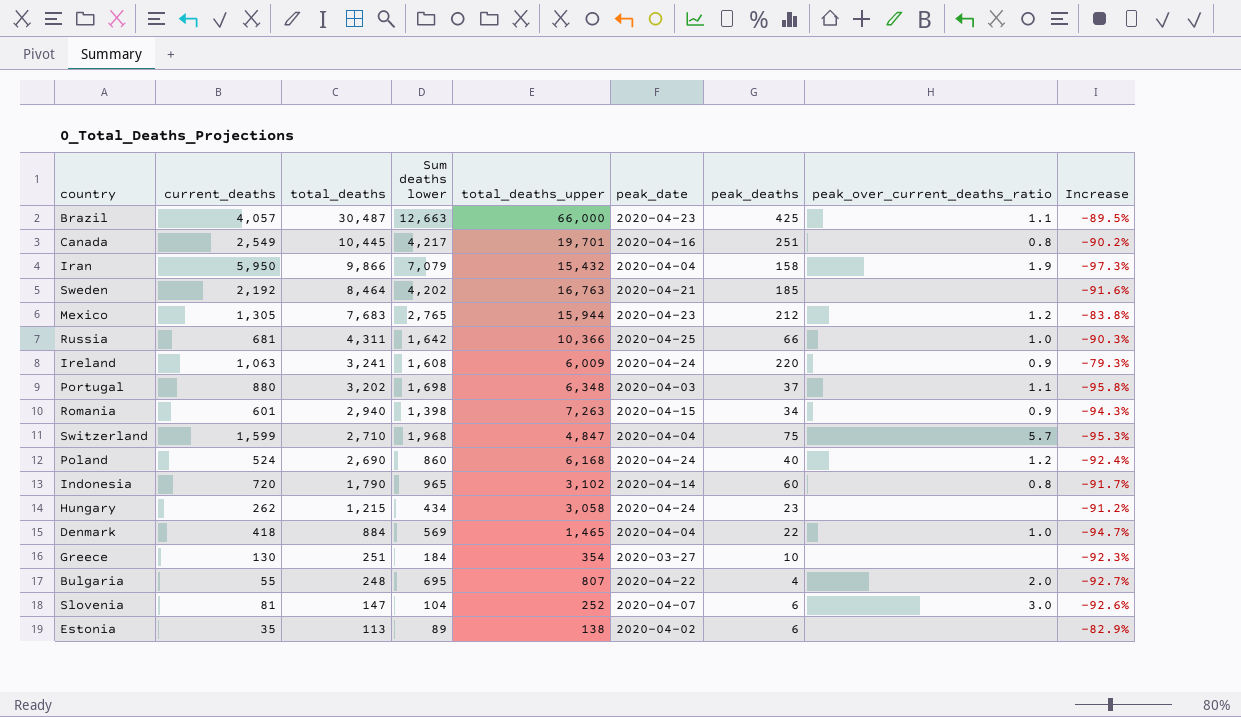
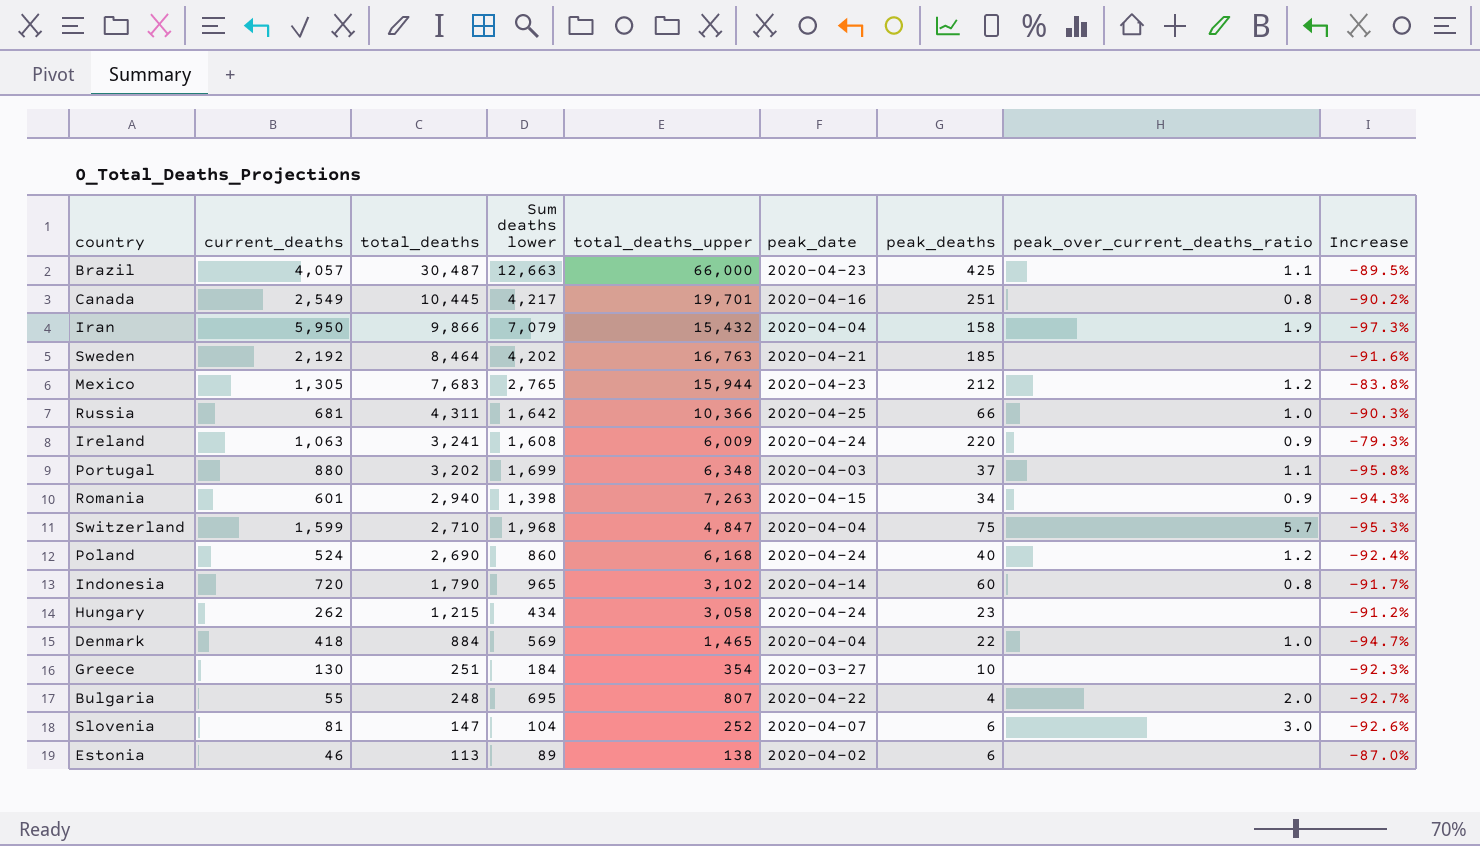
Portugal | Sum deaths lower: 1,698 -> 1,699
Estonia | current_deaths: 35 -> 46
Estonia | Increase: -82.9% -> -87.0%

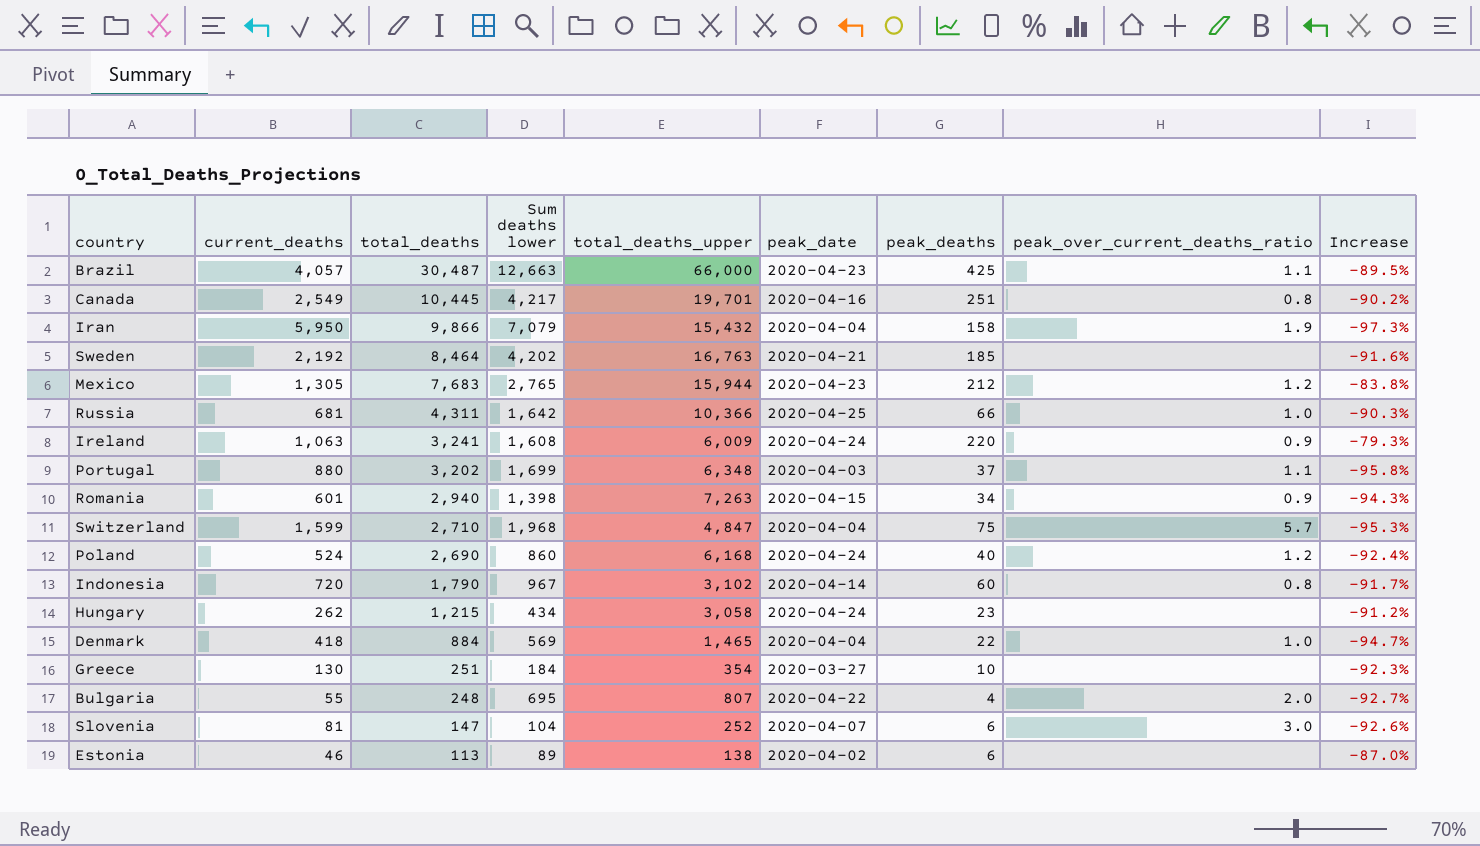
Indonesia | Sum deaths lower: 965 -> 967

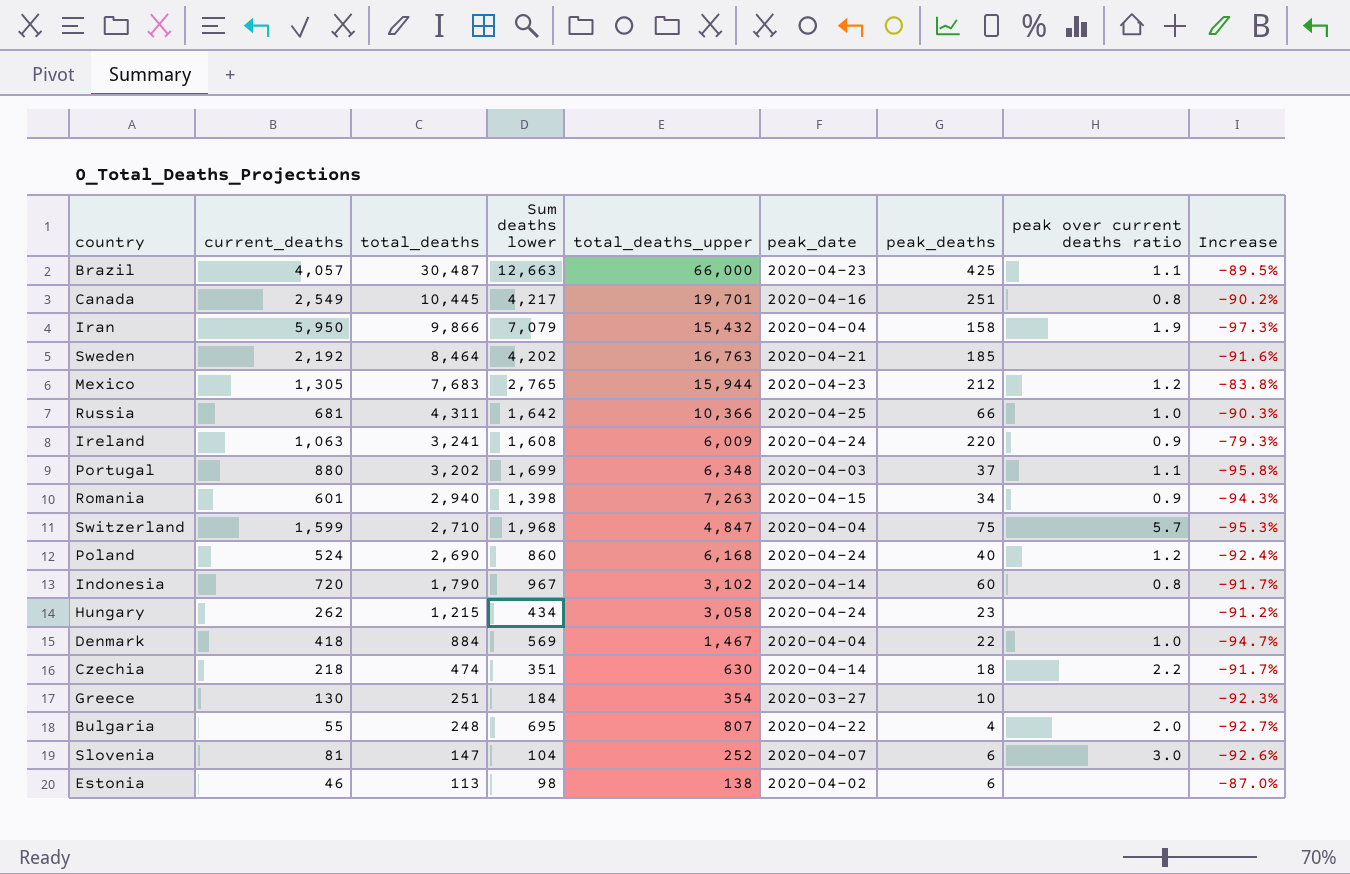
column name: peak_over_current_deaths_ratio -> peak over current deaths ratio
Denmark | total_deaths_upper: 1,465 -> 1,467
row Czechia: none -> 218 | 474 | 351 | 630 | 2020-04-14 | 18 | 2.2 | -91.7%
Estonia | Sum deaths lower: 89 -> 98

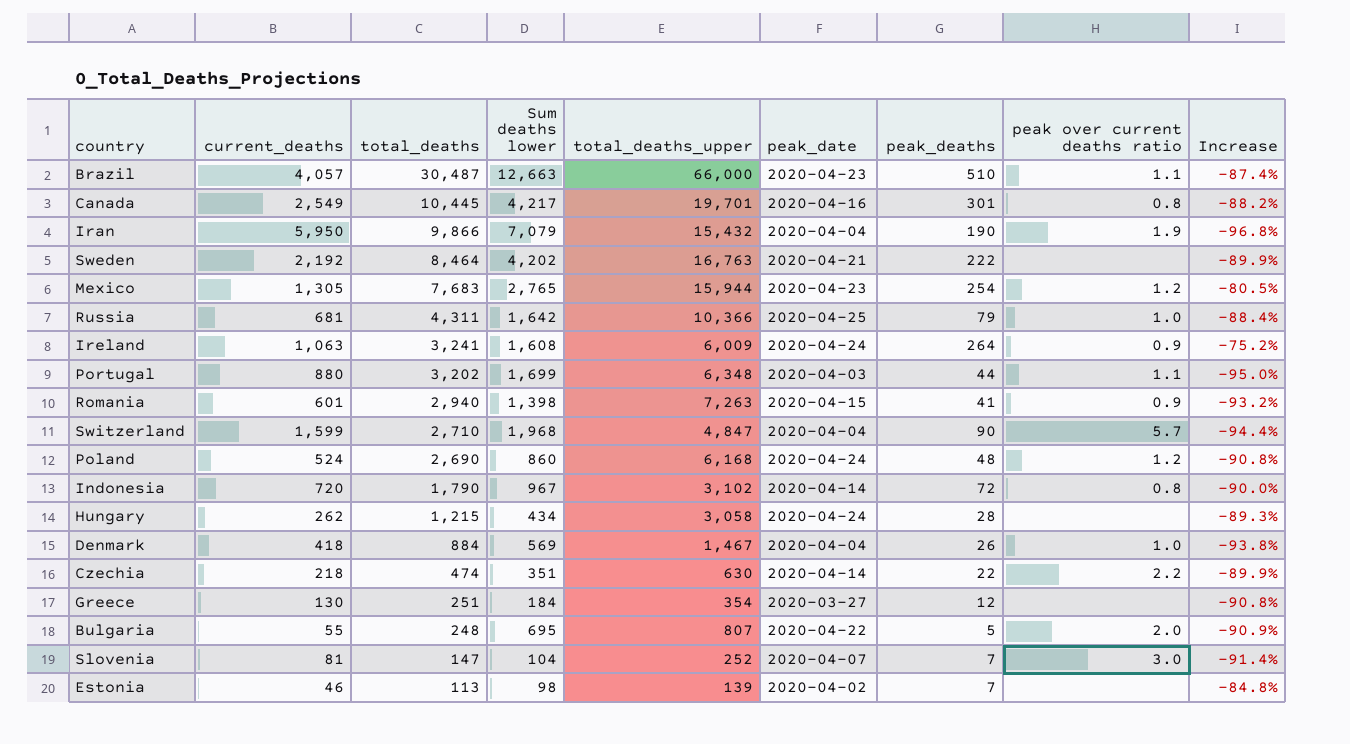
Brazil | peak_deaths: 425 -> 510
Brazil | Increase: -89.5% -> -87.4%
Canada | peak_deaths: 251 -> 301
Canada | Increase: -90.2% -> -88.2%
Iran | peak_deaths: 158 -> 190
Iran | Increase: -97.3% -> -96.8%
Sweden | peak_deaths: 185 -> 222
Sweden | Increase: -91.6% -> -89.9%
Mexico | peak_deaths: 212 -> 254
Mexico | Increase: -83.8% -> -80.5%
Russia | peak_deaths: 66 -> 79
Russia | Increase: -90.3% -> -88.4%
Ireland | peak_deaths: 220 -> 264
Ireland | Increase: -79.3% -> -75.2%
Portugal | peak_deaths: 37 -> 44
Portugal | Increase: -95.8% -> -95.0%
Romania | peak_deaths: 34 -> 41
Romania | Increase: -94.3% -> -93.2%
Switzerland | peak_deaths: 75 -> 90
Switzerland | Increase: -95.3% -> -94.4%
Poland | peak_deaths: 40 -> 48
Poland | Increase: -92.4% -> -90.8%
Indonesia | peak_deaths: 60 -> 72
Indonesia | Increase: -91.7% -> -90.0%
Hungary | peak_deaths: 23 -> 28
Hungary | Increase: -91.2% -> -89.3%
Denmark | peak_deaths: 22 -> 26
Denmark | Increase: -94.7% -> -93.8%
Czechia | peak_deaths: 18 -> 22
Czechia | Increase: -91.7% -> -89.9%
Greece | peak_deaths: 10 -> 12
Greece | Increase: -92.3% -> -90.8%
Bulgaria | peak_deaths: 4 -> 5
Bulgaria | Increase: -92.7% -> -90.9%
Slovenia | peak_deaths: 6 -> 7
Slovenia | Increase: -92.6% -> -91.4%
Estonia | total_deaths_upper: 138 -> 139
Estonia | peak_deaths: 6 -> 7
Estonia | Increase: -87.0% -> -84.8%

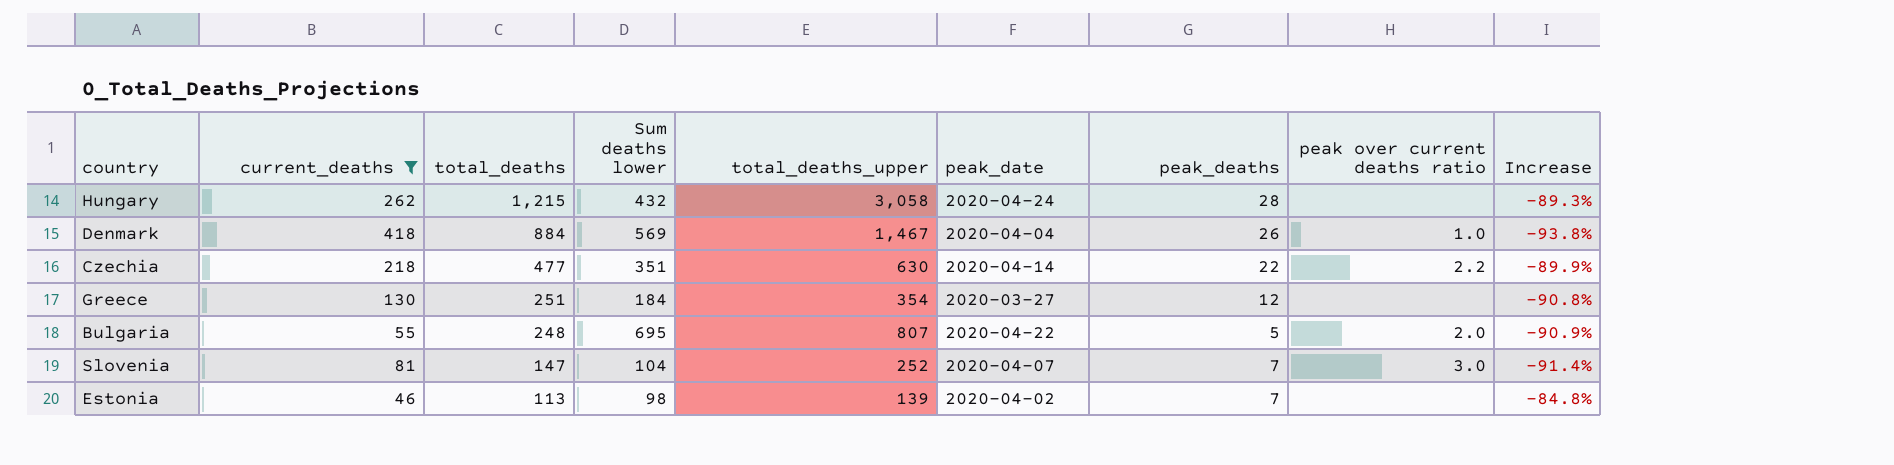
filter: none -> current_deaths <= 418
Hungary | Sum deaths lower: 434 -> 432
Czechia | total_deaths: 474 -> 477

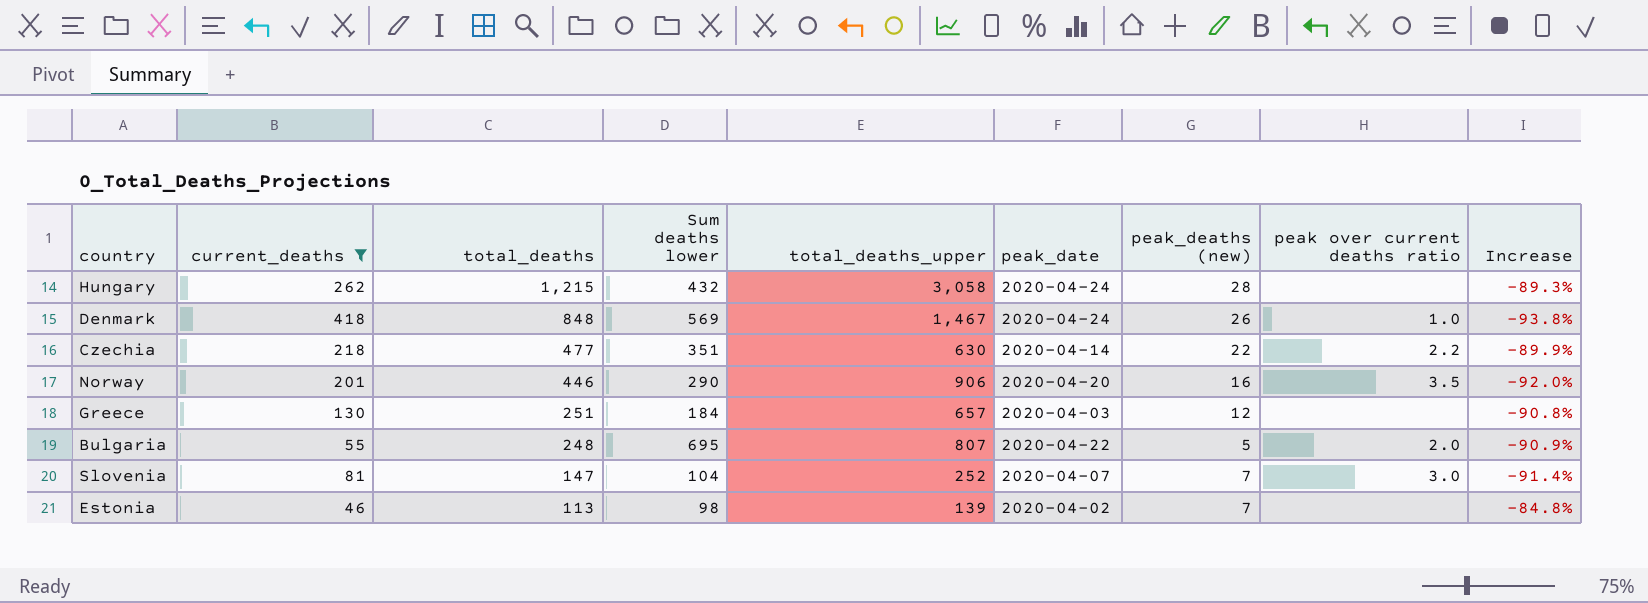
column name: peak_deaths -> peak_deaths (new)
Denmark | total_deaths: 884 -> 848
Denmark | peak_date: 2020-04-04 -> 2020-04-24
row Norway: none -> 201 | 446 | 290 | 906 | 2020-04-20 | 16 | 3.5 | -92.0%
Greece | total_deaths_upper: 354 -> 657
Greece | peak_date: 2020-03-27 -> 2020-04-03

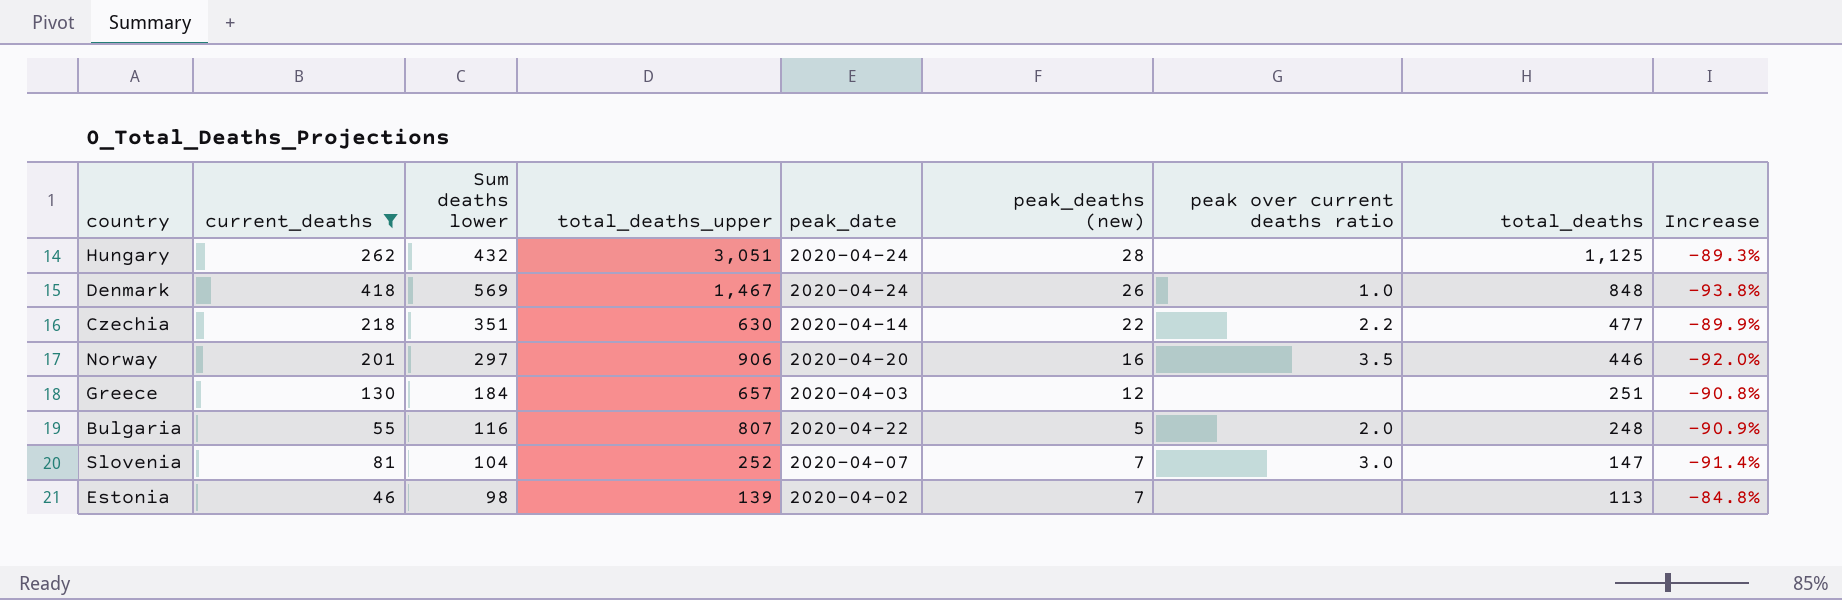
column total_deaths | position: 3 -> 8
Hungary | total_deaths_upper: 3,058 -> 3,051
Hungary | total_deaths: 1,215 -> 1,125
Norway | Sum deaths lower: 290 -> 297
Bulgaria | Sum deaths lower: 695 -> 116

